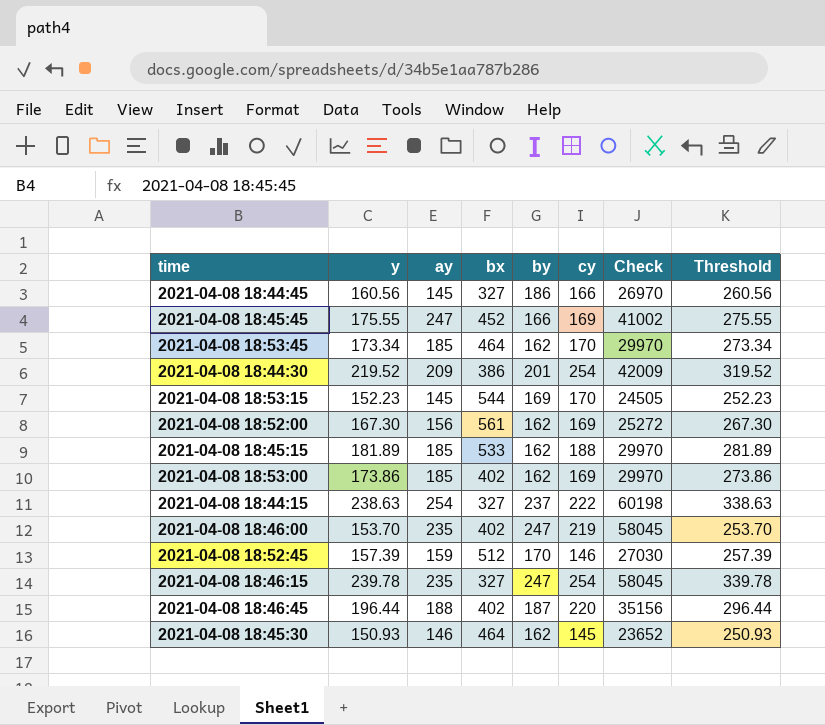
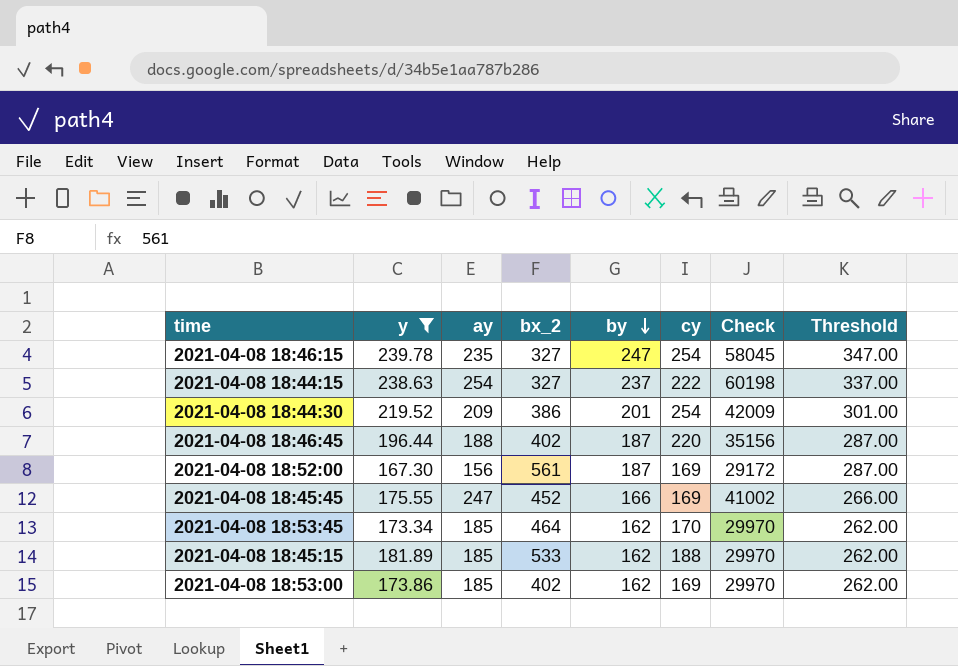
filter: none -> y >= 167.30
row order: none -> by descending
column name: bx -> bx_2
column Threshold | formula: [y] + 100 -> [by] + 100
2021-04-08 18:52:00 | by: 162 -> 187
2021-04-08 18:52:00 | Check: 25272 -> 29172

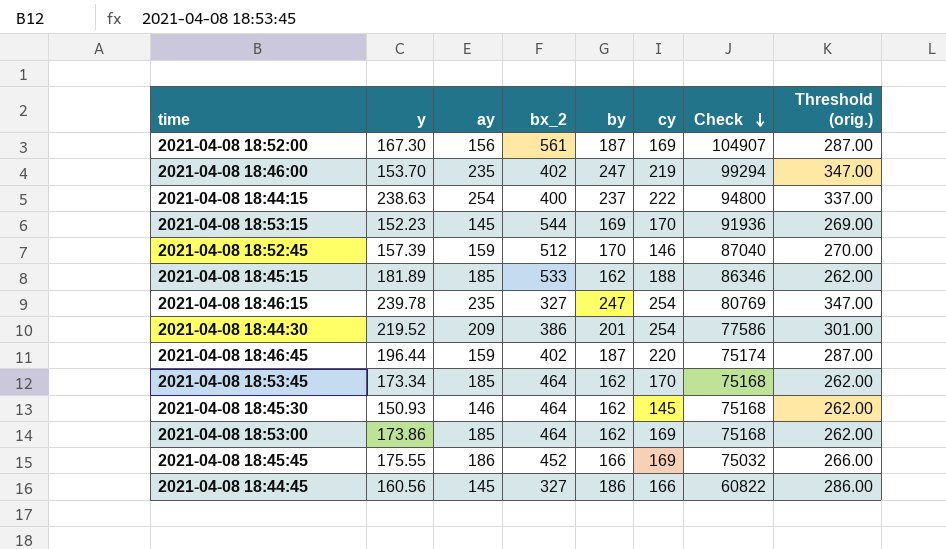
filter: y >= 167.30 -> none
row order: by descending -> Check descending
column Check | formula: [ay] * [by] -> [bx_2] * [by]
column name: Threshold -> Threshold (orig.)
2021-04-08 18:44:15 | bx_2: 327 -> 400
2021-04-08 18:46:45 | ay: 188 -> 159
2021-04-08 18:53:00 | bx_2: 402 -> 464
2021-04-08 18:45:45 | ay: 247 -> 186

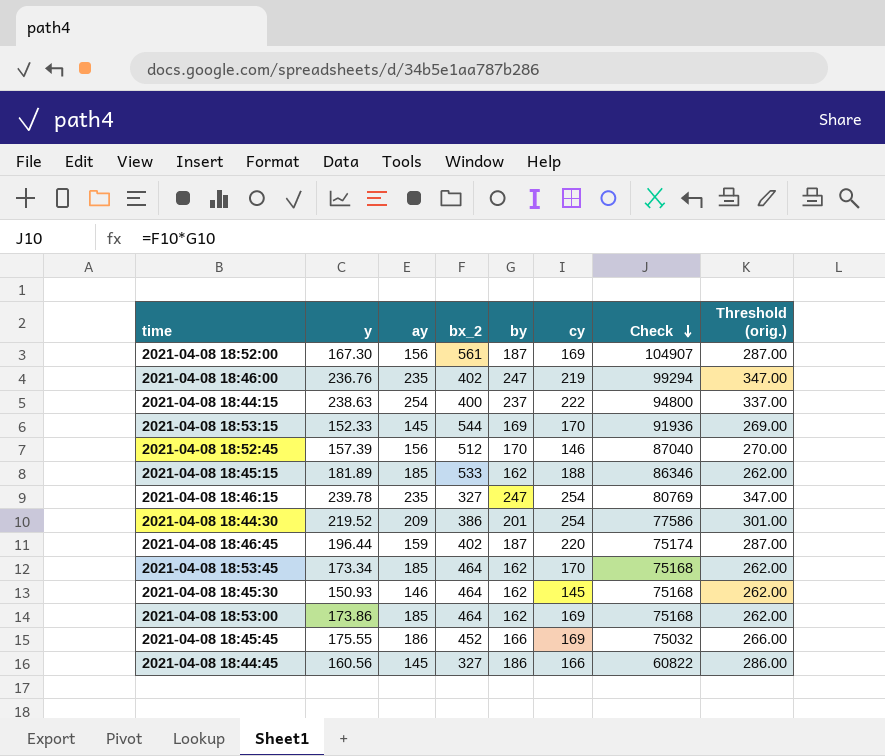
2021-04-08 18:46:00 | y: 153.70 -> 236.76
2021-04-08 18:53:15 | y: 152.23 -> 152.33
2021-04-08 18:52:45 | ay: 159 -> 156

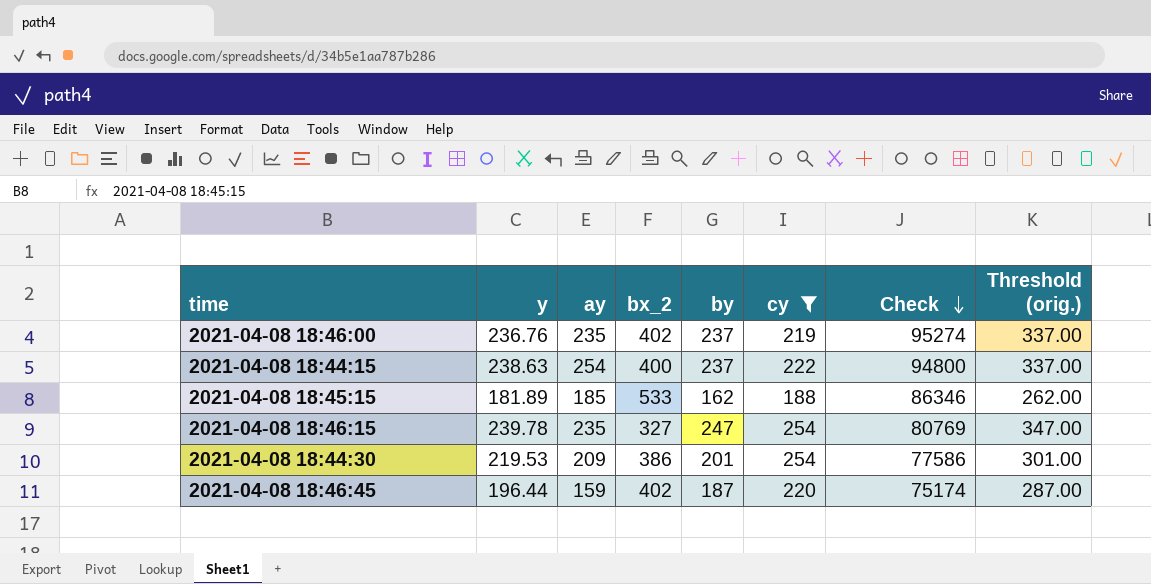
filter: none -> cy >= 188
2021-04-08 18:46:00 | by: 247 -> 237
2021-04-08 18:46:00 | Check: 99294 -> 95274
2021-04-08 18:46:00 | Threshold (orig.): 347.00 -> 337.00
2021-04-08 18:44:30 | y: 219.52 -> 219.53

